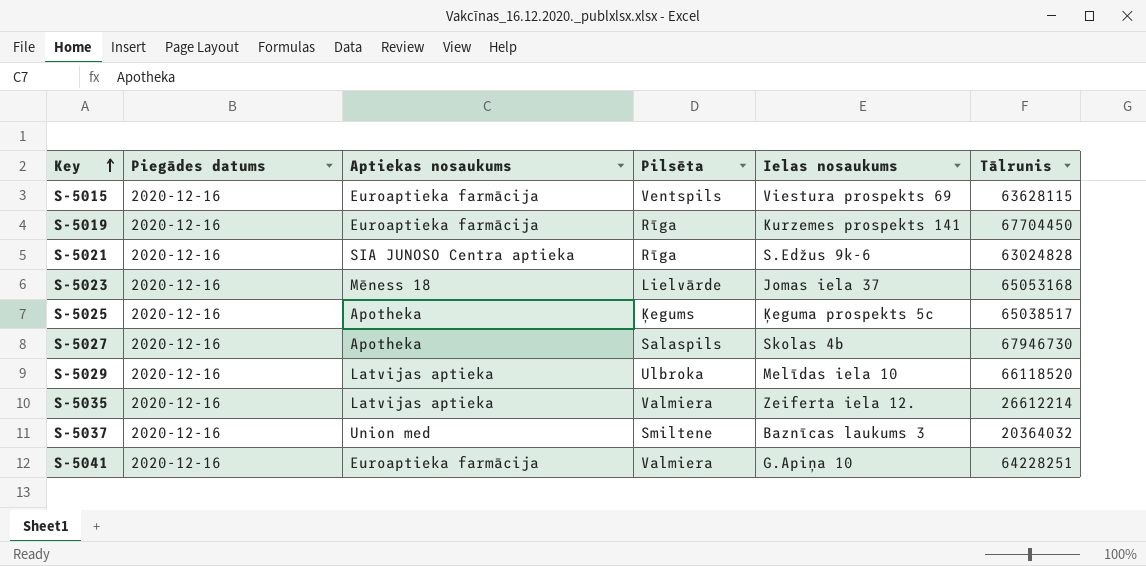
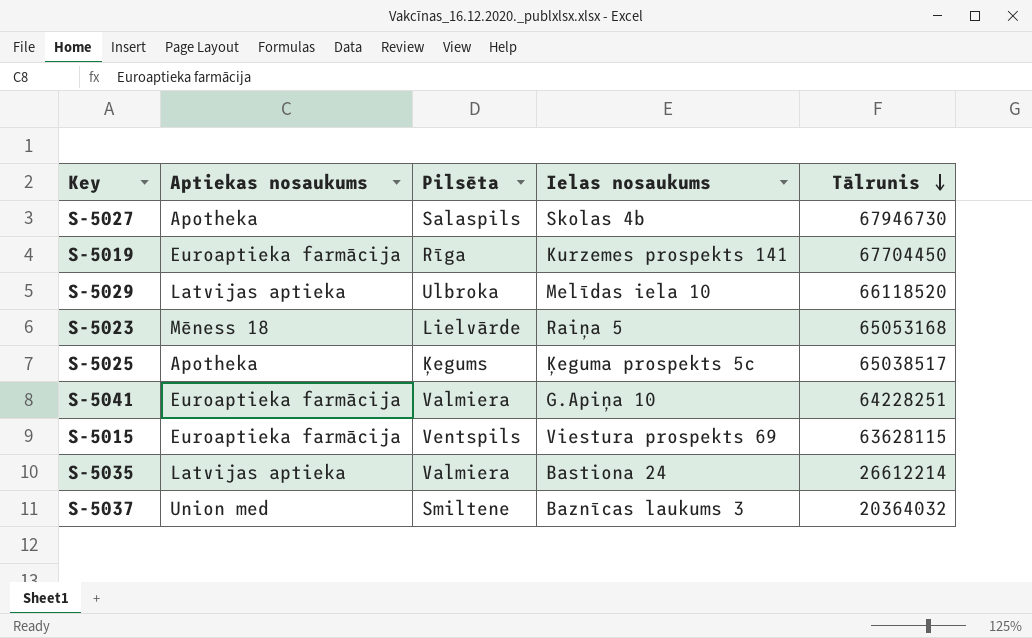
row order: Key ascending -> Tālrunis descending
column Piegādes datums | position: 2 -> none
row S-5021: 2020-12-16 | SIA JUNOSO Centra aptieka | Rīga | S.Edžus 9k-6 | 63024828 -> none
S-5023 | Ielas nosaukums: Jomas iela 37 -> Raiņa 5
S-5035 | Ielas nosaukums: Zeiferta iela 12. -> Bastiona 24

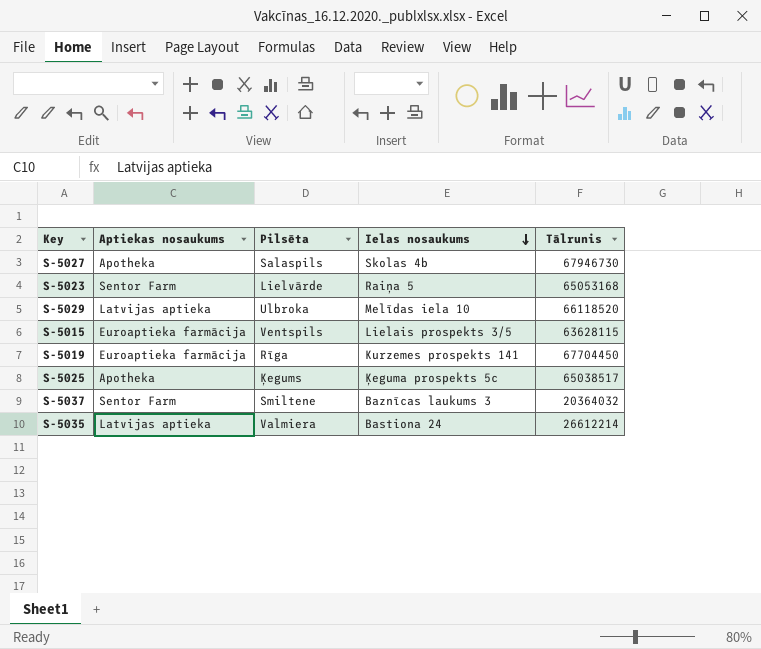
row order: Tālrunis descending -> Ielas nosaukums descending
row S-5041: Euroaptieka farmācija | Valmiera | G.Apiņa 10 | 64228251 -> none
S-5023 | Aptiekas nosaukums: Mēness 18 -> Sentor Farm
S-5015 | Ielas nosaukums: Viestura prospekts 69 -> Lielais prospekts 3/5
S-5037 | Aptiekas nosaukums: Union med -> Sentor Farm

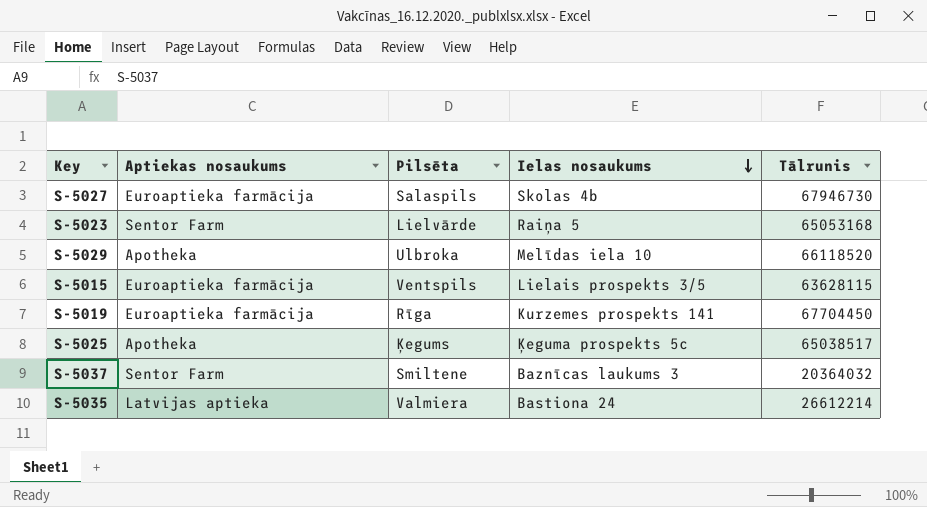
S-5027 | Aptiekas nosaukums: Apotheka -> Euroaptieka farmācija
S-5029 | Aptiekas nosaukums: Latvijas aptieka -> Apotheka

